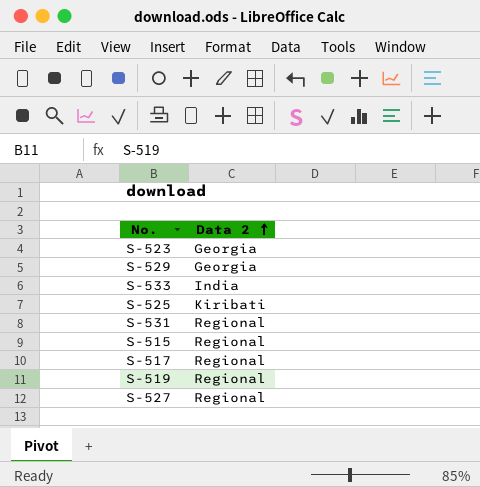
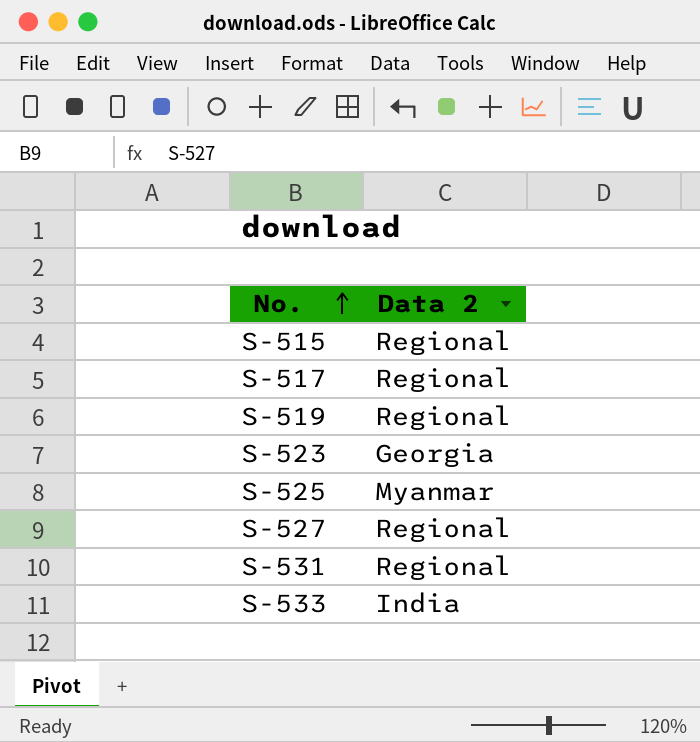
row order: Data 2 ascending -> No. ascending
row S-529: Georgia -> none
S-525 | Data 2: Kiribati -> Myanmar

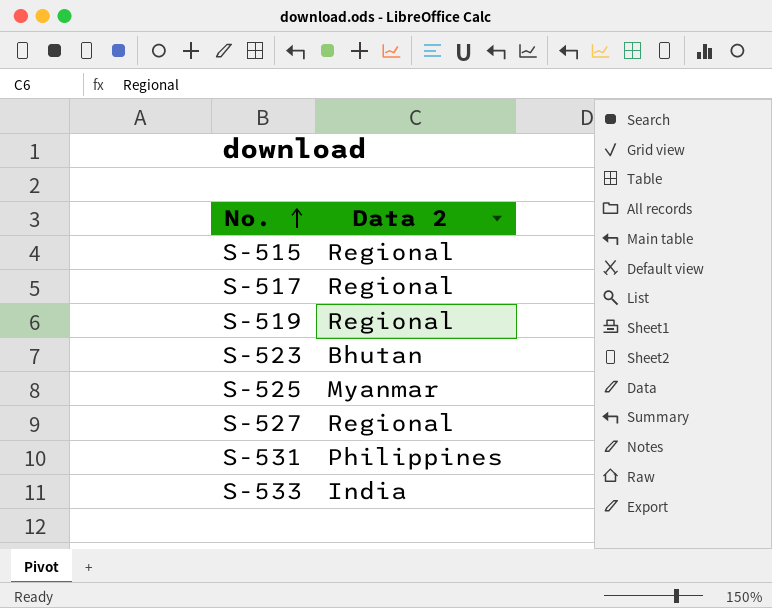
S-523 | Data 2: Georgia -> Bhutan
S-531 | Data 2: Regional -> Philippines

